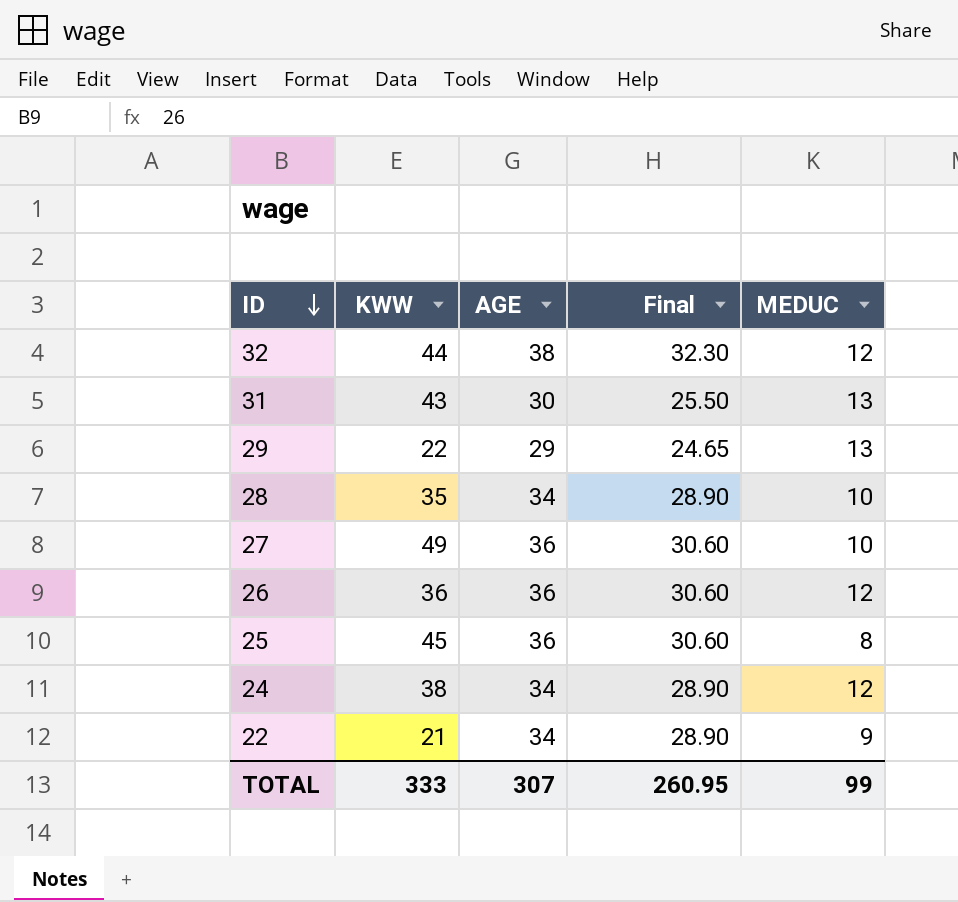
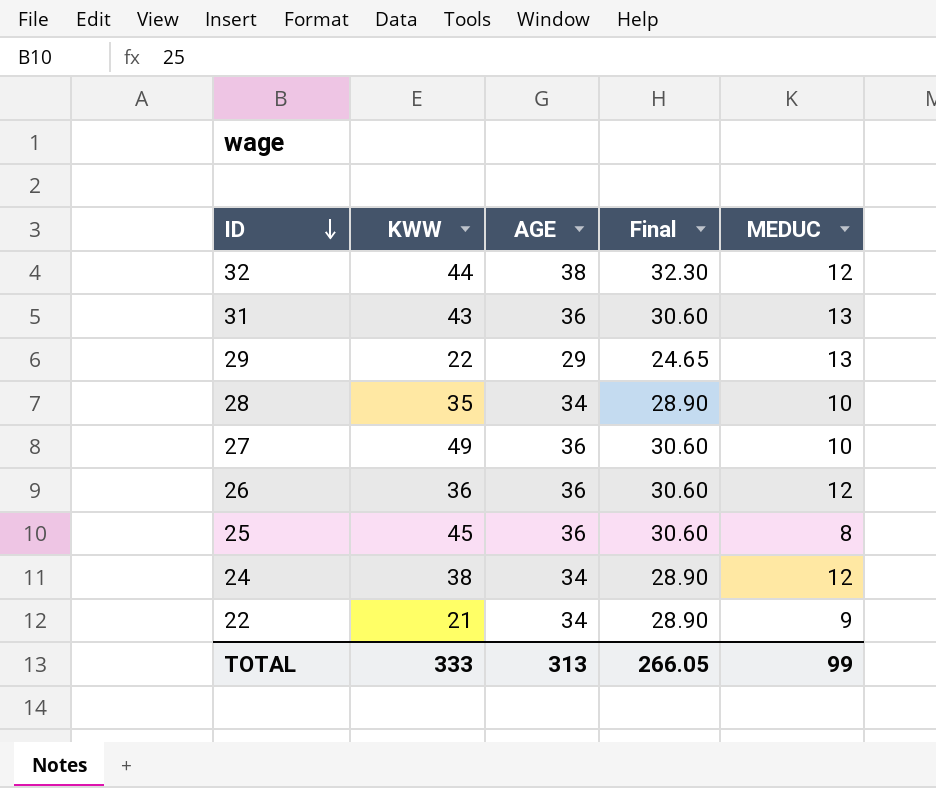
31 | AGE: 30 -> 36
31 | Final: 25.50 -> 30.60
TOTAL | AGE: 307 -> 313
TOTAL | Final: 260.95 -> 266.05

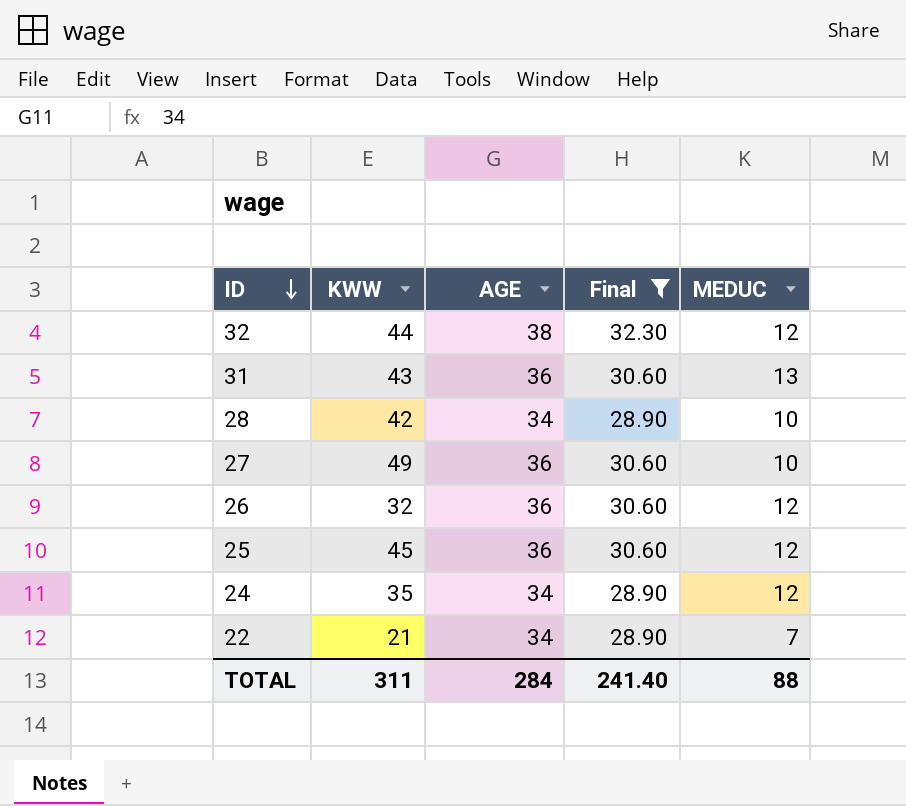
filter: none -> Final != 24.65
28 | KWW: 35 -> 42
26 | KWW: 36 -> 32
25 | MEDUC: 8 -> 12
24 | KWW: 38 -> 35
22 | MEDUC: 9 -> 7
TOTAL | KWW: 333 -> 311
TOTAL | AGE: 313 -> 284
TOTAL | Final: 266.05 -> 241.40
TOTAL | MEDUC: 99 -> 88

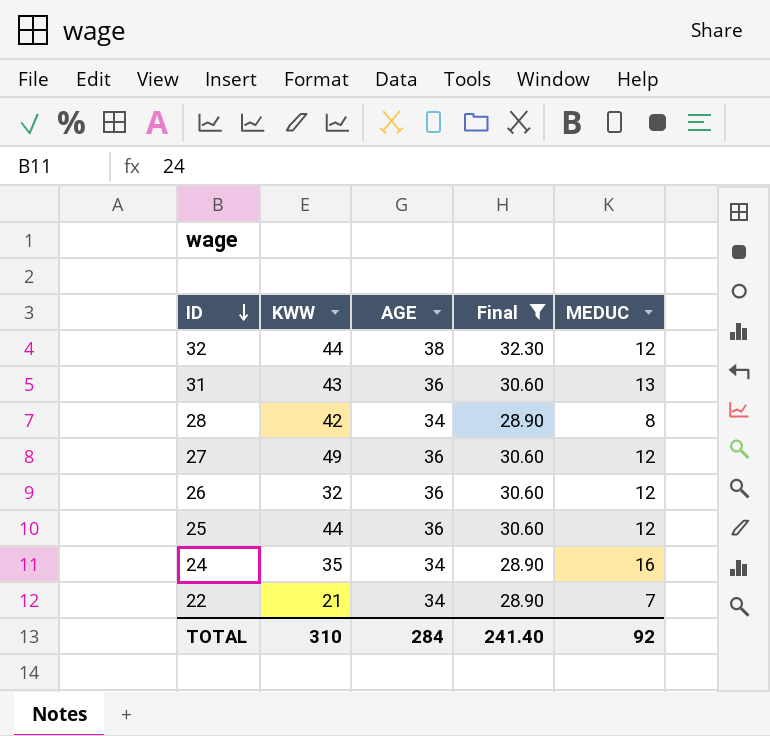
28 | MEDUC: 10 -> 8
27 | MEDUC: 10 -> 12
25 | KWW: 45 -> 44
24 | MEDUC: 12 -> 16
TOTAL | KWW: 311 -> 310
TOTAL | MEDUC: 88 -> 92

